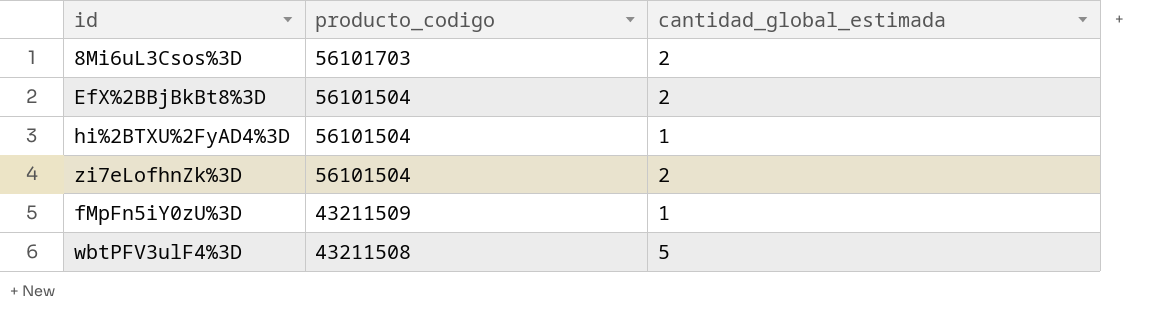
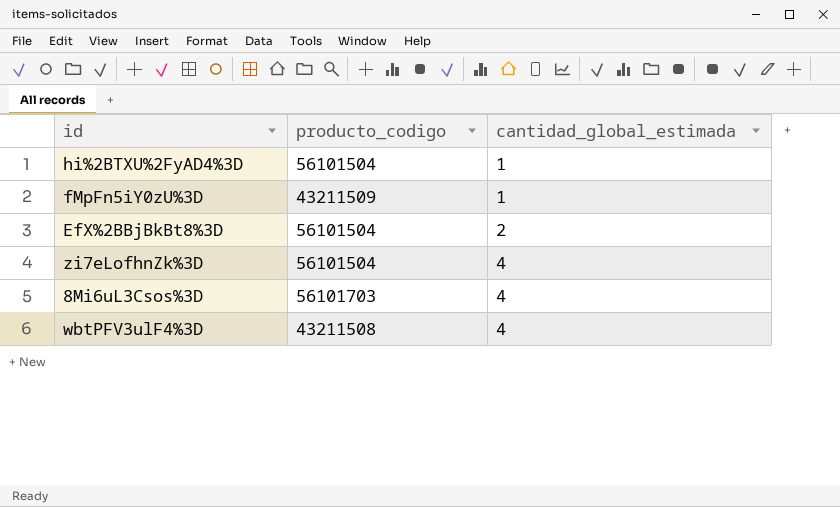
row order: producto_codigo descending -> cantidad_global_estimada ascending
zi7eLofhnZk%3D | cantidad_global_estimada: 2 -> 4
8Mi6uL3Csos%3D | cantidad_global_estimada: 2 -> 4
wbtPFV3ulF4%3D | cantidad_global_estimada: 5 -> 4

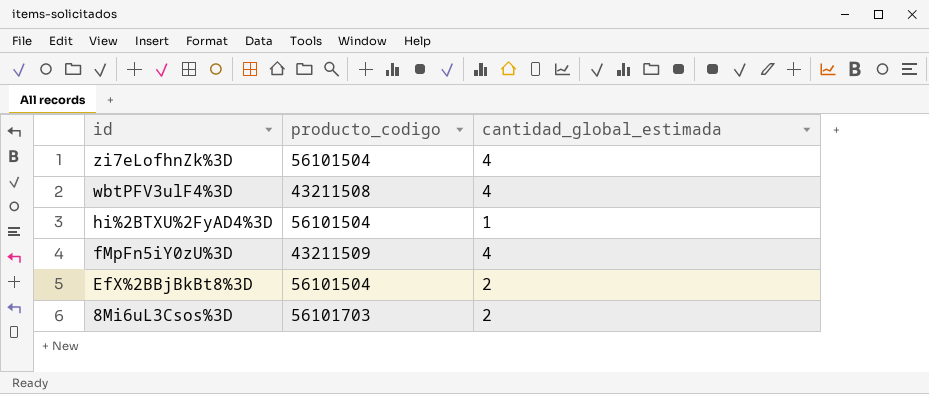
row order: cantidad_global_estimada ascending -> id descending
fMpFn5iY0zU%3D | cantidad_global_estimada: 1 -> 4
8Mi6uL3Csos%3D | cantidad_global_estimada: 4 -> 2

